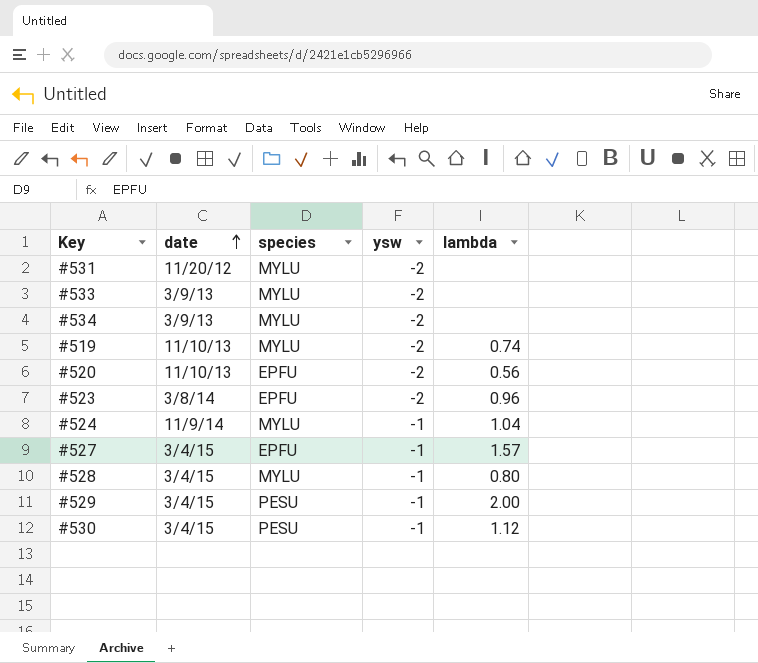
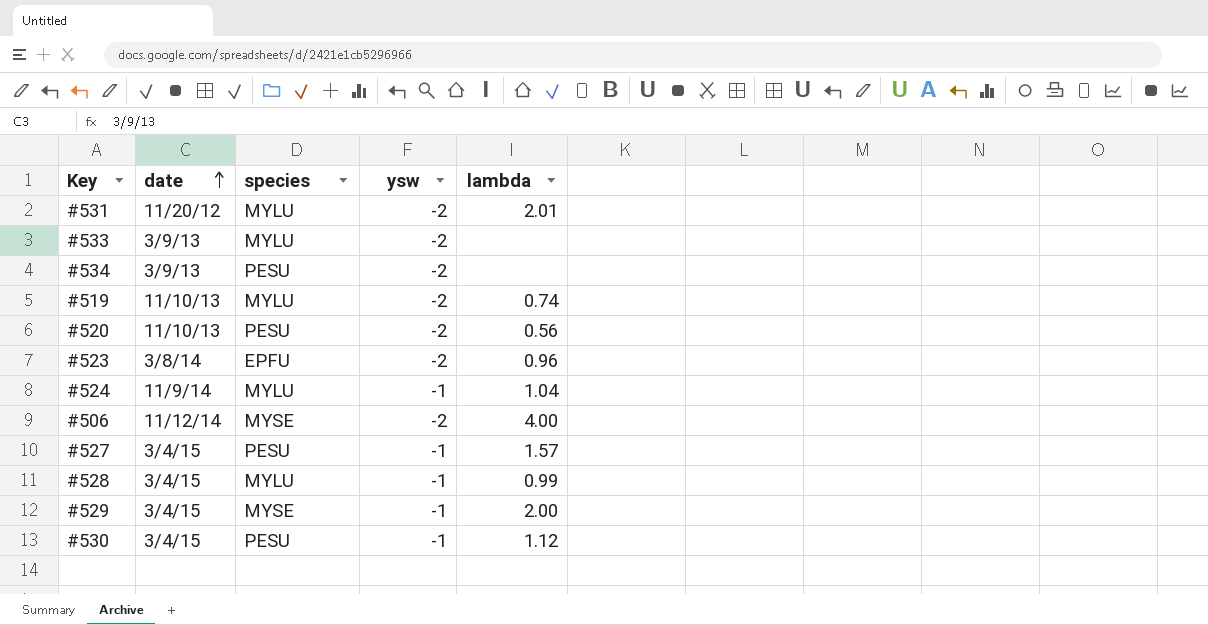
#531 | lambda: none -> 2.01
#534 | species: MYLU -> PESU
#520 | species: EPFU -> PESU
row #506: none -> 11/12/14 | MYSE | -2 | 4.00
#527 | species: EPFU -> PESU
#528 | lambda: 0.80 -> 0.99
#529 | species: PESU -> MYSE

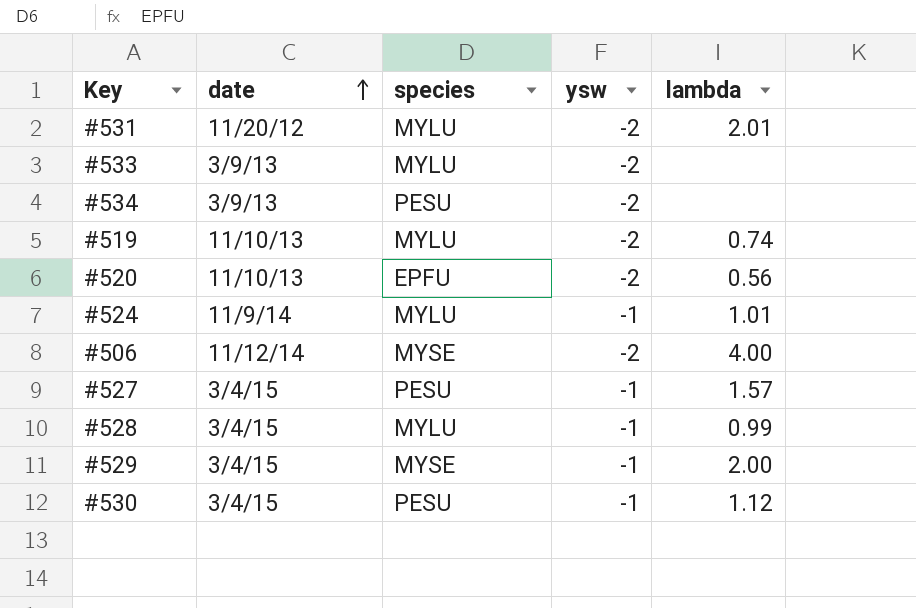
row #523: 3/8/14 | EPFU | -2 | 0.96 -> none
#520 | species: PESU -> EPFU
#524 | lambda: 1.04 -> 1.01

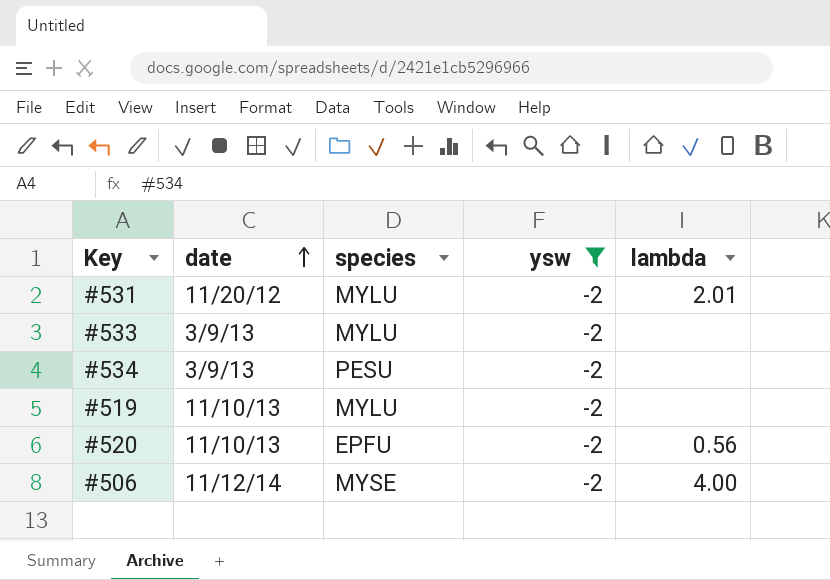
filter: none -> ysw = -2
#519 | lambda: 0.74 -> none

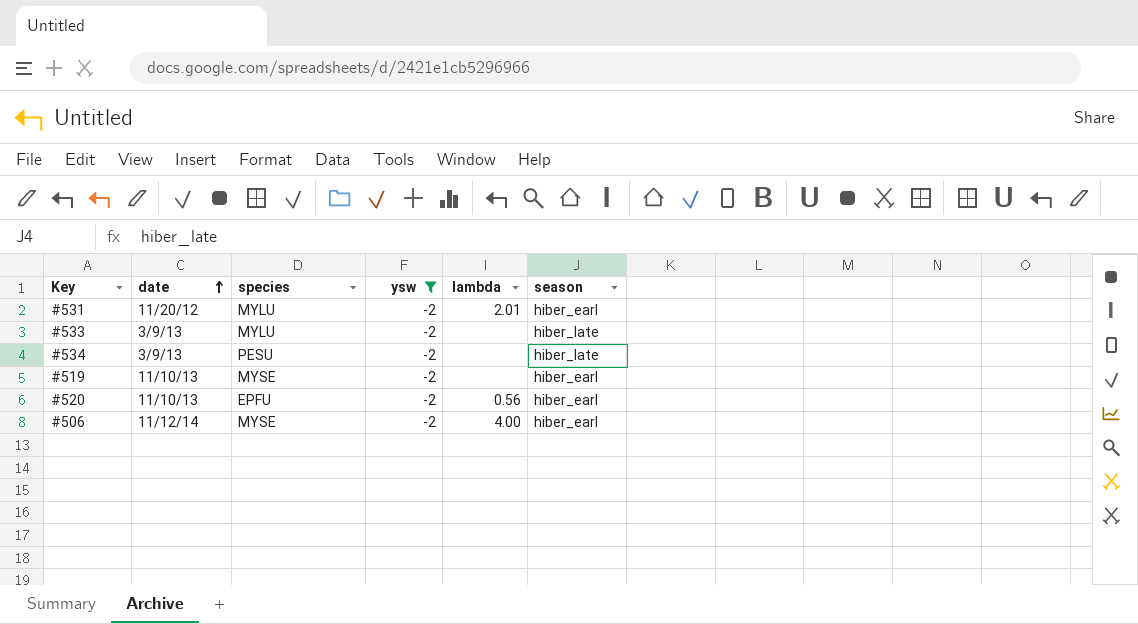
column season | position: none -> 6
#519 | species: MYLU -> MYSE

